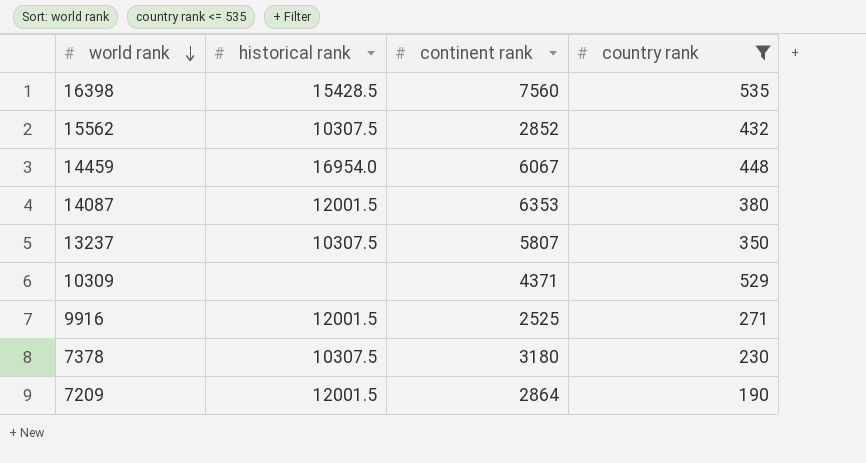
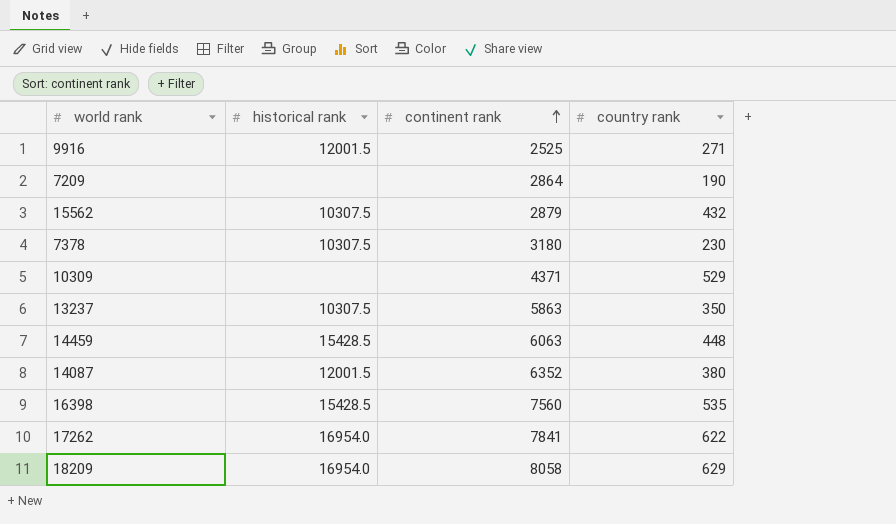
filter: country rank <= 535 -> none
row order: world rank descending -> continent rank ascending
7209 | historical rank: 12001.5 -> none
15562 | continent rank: 2852 -> 2879
13237 | continent rank: 5807 -> 5863
14459 | historical rank: 16954.0 -> 15428.5
14459 | continent rank: 6067 -> 6063
14087 | continent rank: 6353 -> 6352

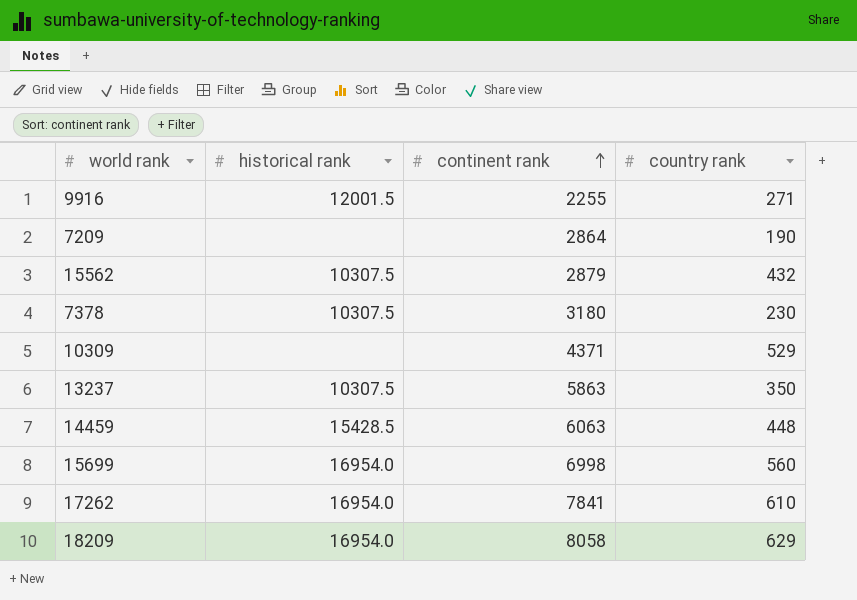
row 14087: 12001.5 | 6352 | 380 -> none
row 16398: 15428.5 | 7560 | 535 -> none
9916 | continent rank: 2525 -> 2255
row 15699: none -> 16954.0 | 6998 | 560
17262 | country rank: 622 -> 610

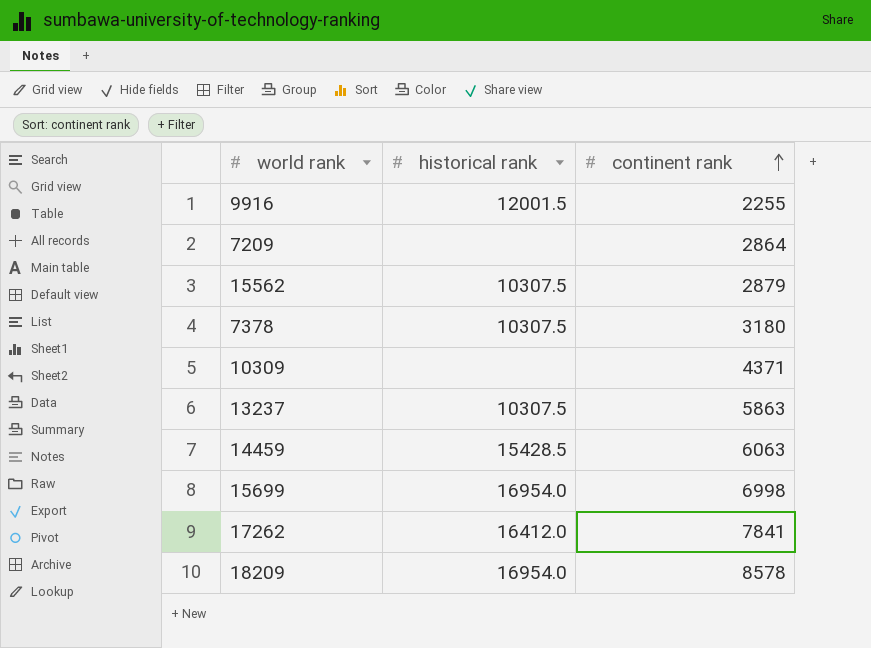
column country rank | position: 4 -> none
17262 | historical rank: 16954.0 -> 16412.0
18209 | continent rank: 8058 -> 8578

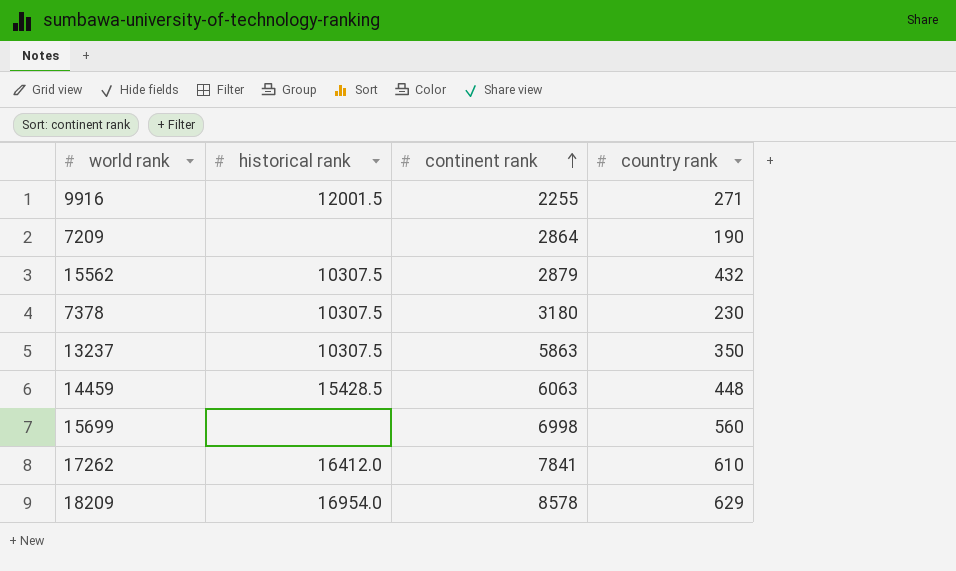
column country rank | position: none -> 4
row 10309: none | 4371 -> none
15699 | historical rank: 16954.0 -> none

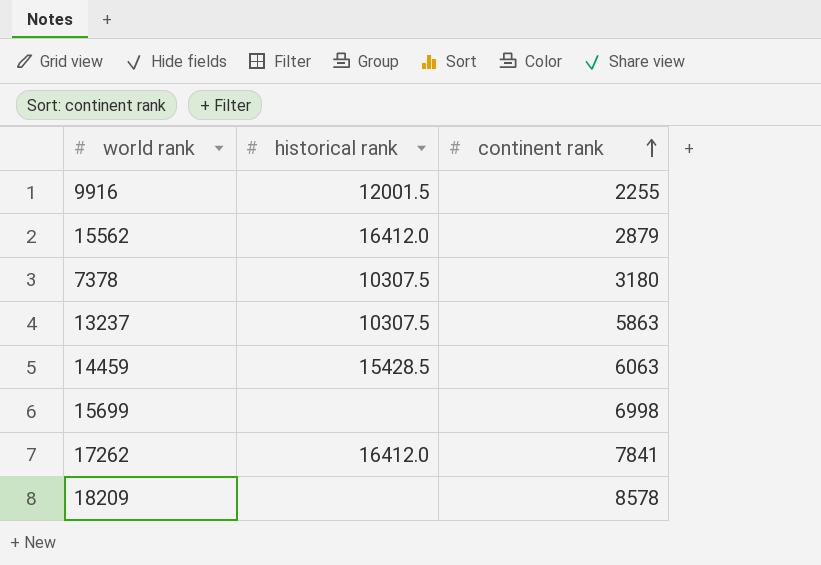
column country rank | position: 4 -> none
row 7209: none | 2864 | 190 -> none
15562 | historical rank: 10307.5 -> 16412.0
18209 | historical rank: 16954.0 -> none

